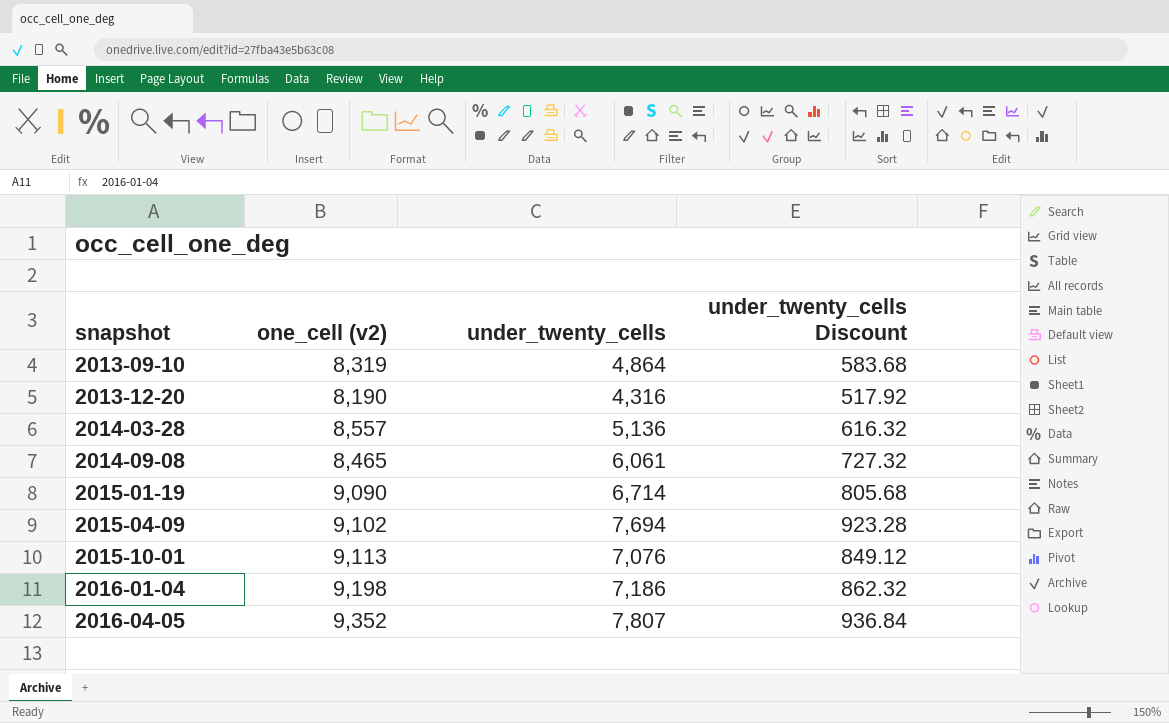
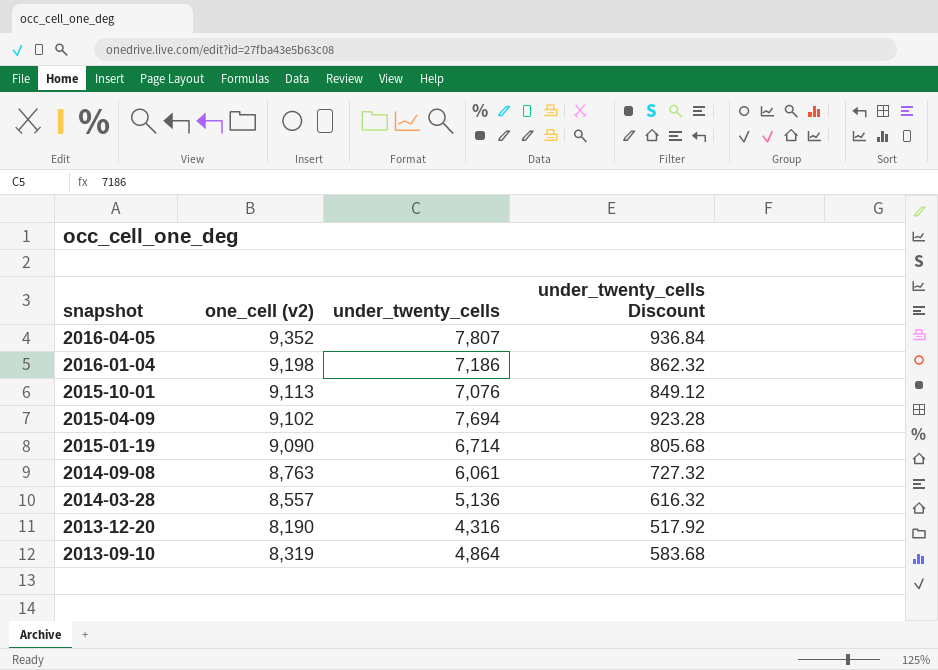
row order: snapshot ascending -> snapshot descending
2014-09-08 | one_cell (v2): 8,465 -> 8,763

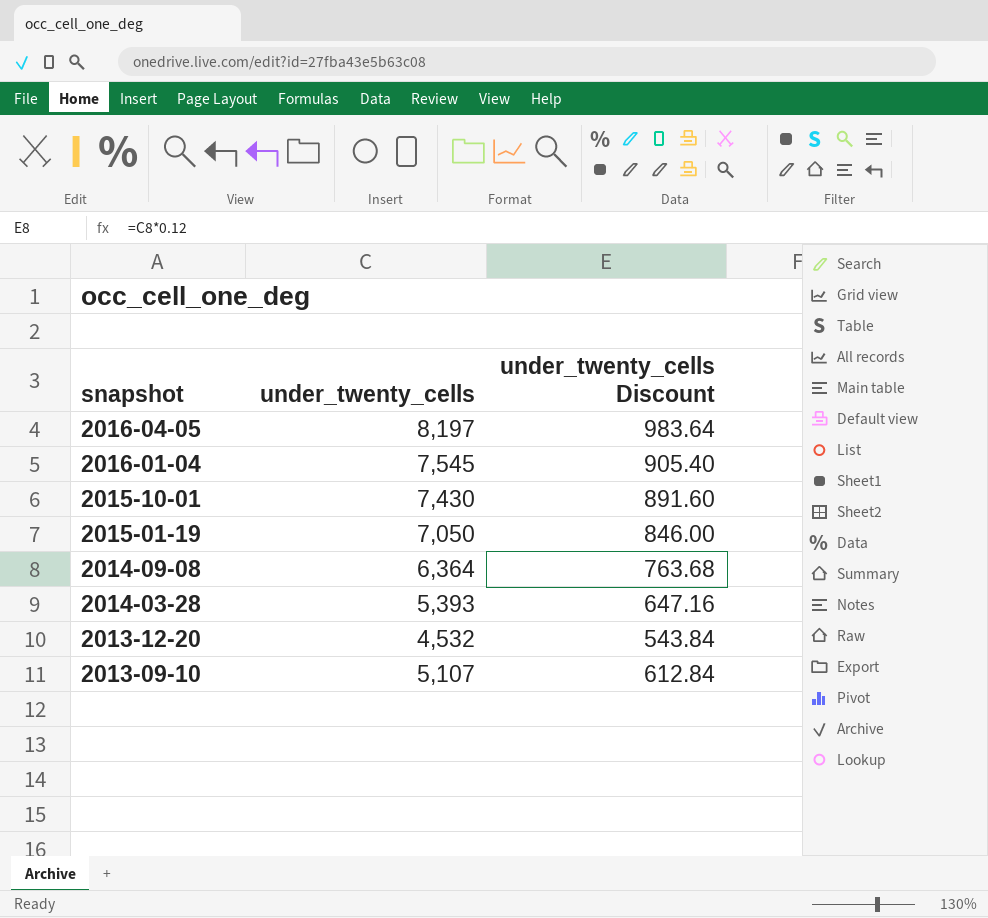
column one_cell (v2) | position: 2 -> none
row 2015-04-09: 9,102 | 7,694 | 923.28 -> none
2016-04-05 | under_twenty_cells: 7,807 -> 8,197
2016-04-05 | under_twenty_cells Discount: 936.84 -> 983.64
2016-01-04 | under_twenty_cells: 7,186 -> 7,545
2016-01-04 | under_twenty_cells Discount: 862.32 -> 905.40
2015-10-01 | under_twenty_cells: 7,076 -> 7,430
2015-10-01 | under_twenty_cells Discount: 849.12 -> 891.60
2015-01-19 | under_twenty_cells: 6,714 -> 7,050
2015-01-19 | under_twenty_cells Discount: 805.68 -> 846.00
2014-09-08 | under_twenty_cells: 6,061 -> 6,364
2014-09-08 | under_twenty_cells Discount: 727.32 -> 763.68
2014-03-28 | under_twenty_cells: 5,136 -> 5,393
2014-03-28 | under_twenty_cells Discount: 616.32 -> 647.16
2013-12-20 | under_twenty_cells: 4,316 -> 4,532
2013-12-20 | under_twenty_cells Discount: 517.92 -> 543.84
2013-09-10 | under_twenty_cells: 4,864 -> 5,107
2013-09-10 | under_twenty_cells Discount: 583.68 -> 612.84

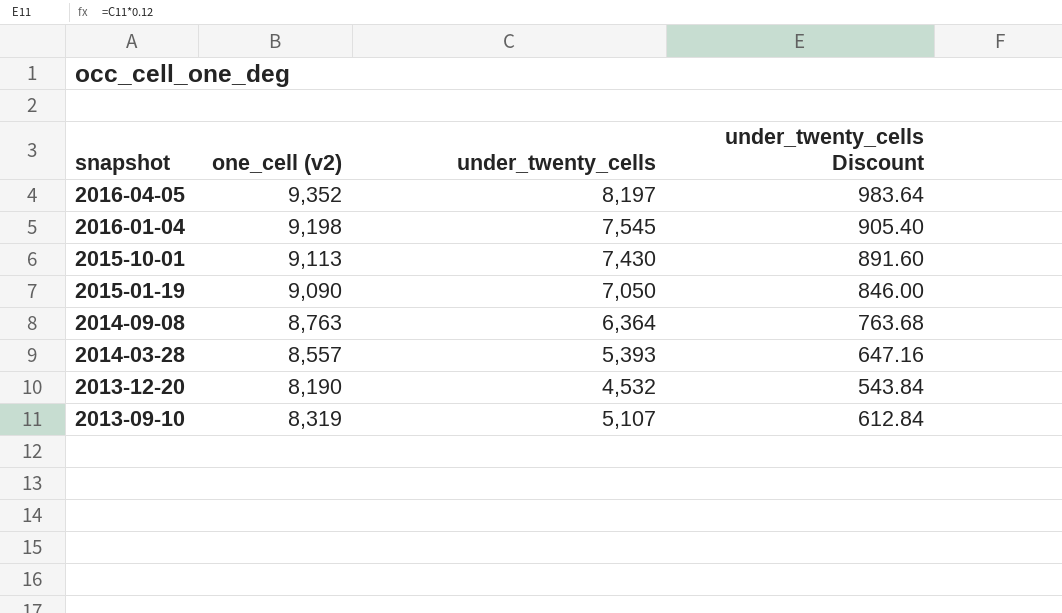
column one_cell (v2) | position: none -> 2

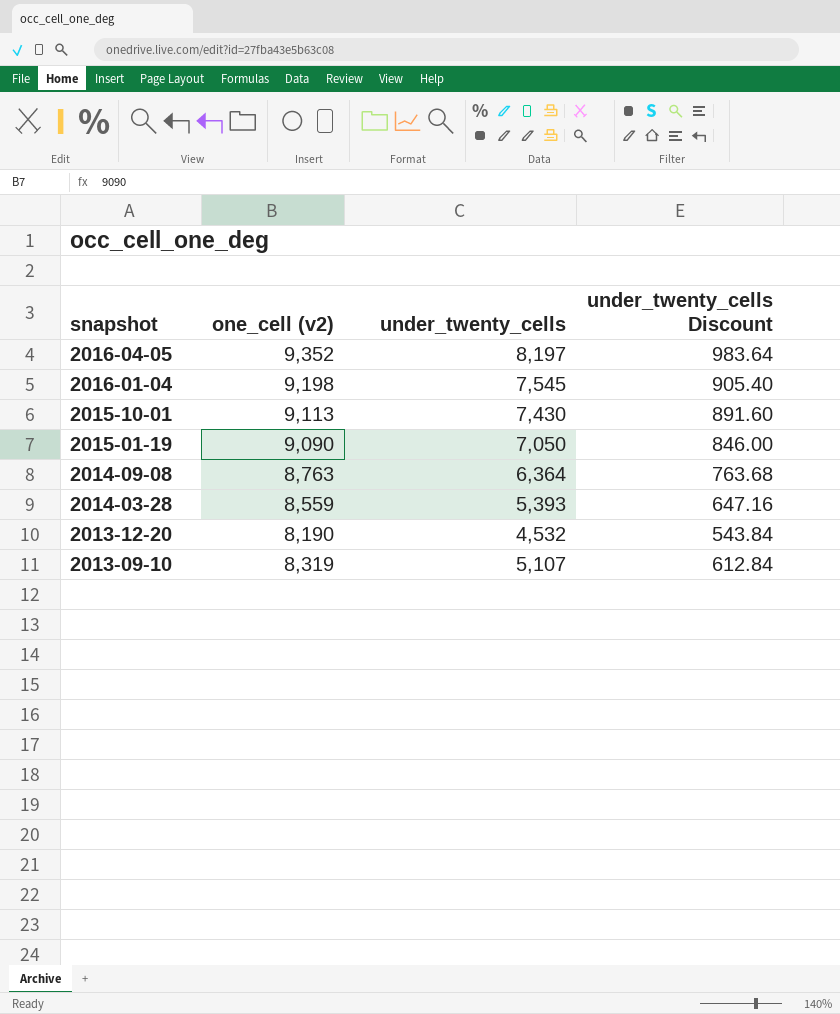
2014-03-28 | one_cell (v2): 8,557 -> 8,559

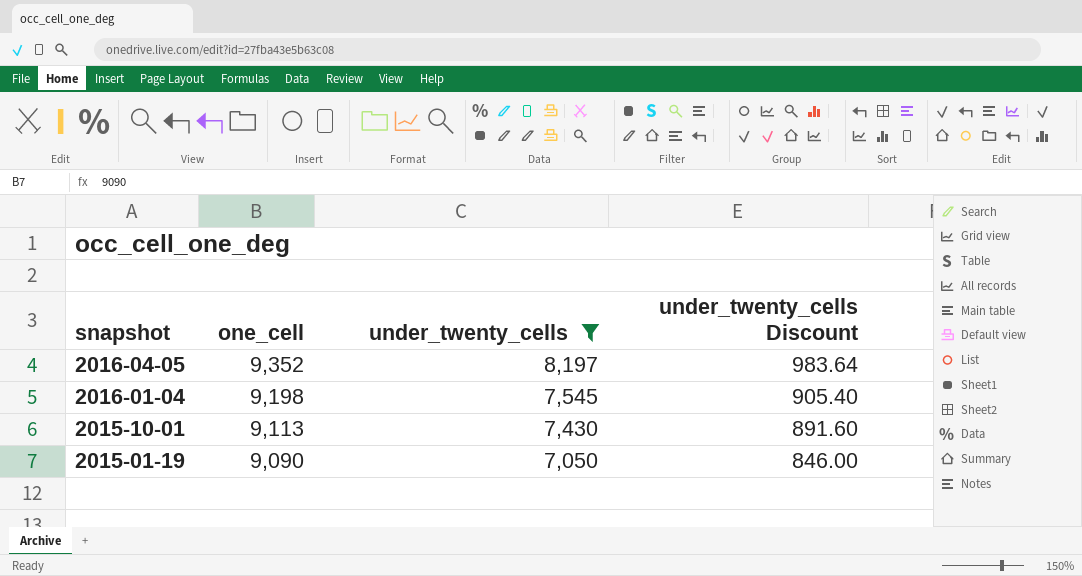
filter: none -> under_twenty_cells >= 7,050
column name: one_cell (v2) -> one_cell

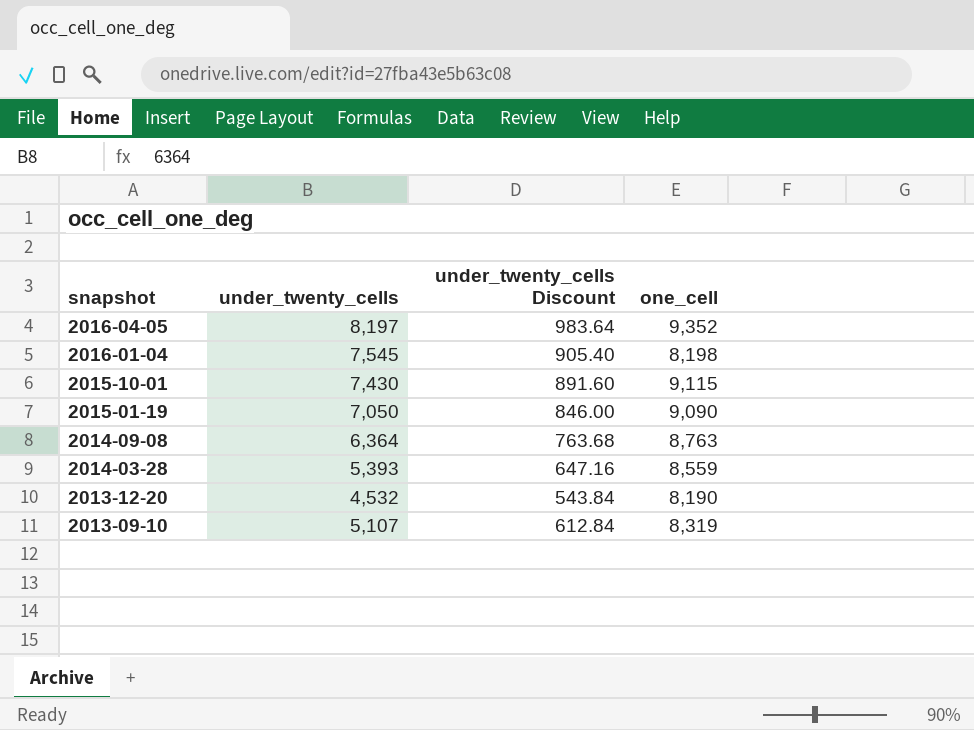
filter: under_twenty_cells >= 7,050 -> none
column one_cell | position: 2 -> 4
2016-01-04 | one_cell: 9,198 -> 8,198
2015-10-01 | one_cell: 9,113 -> 9,115

